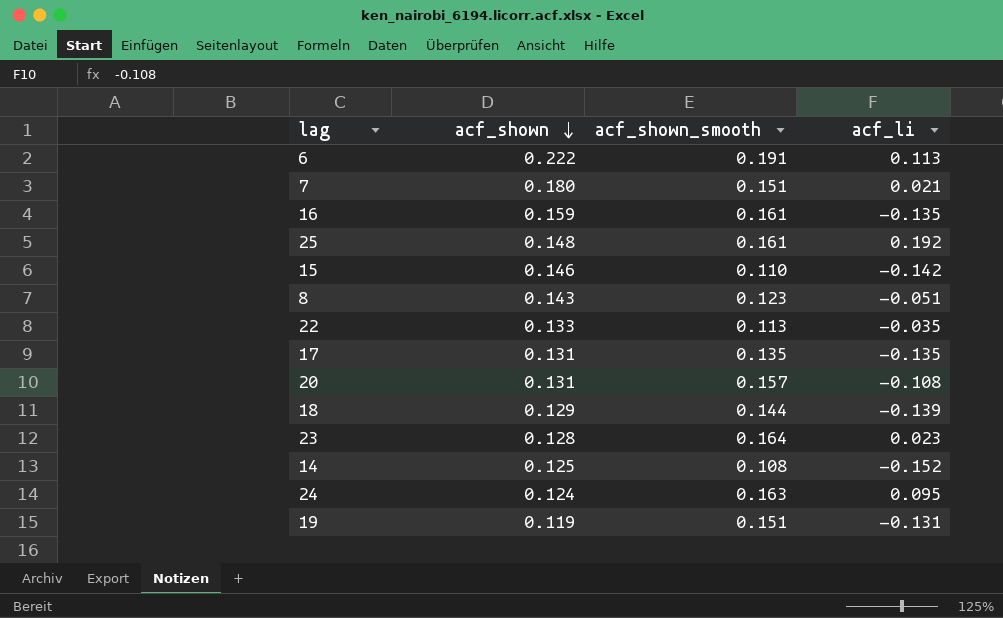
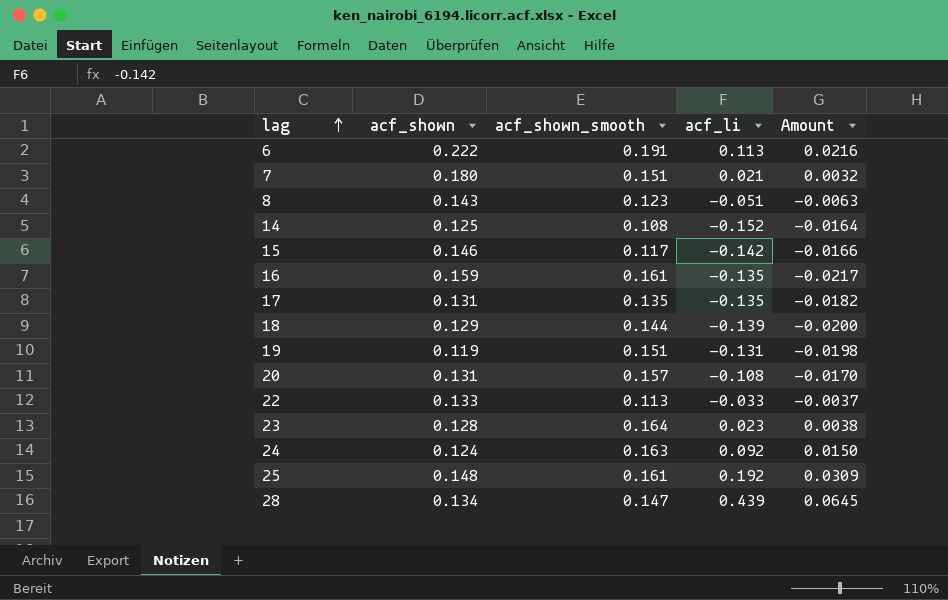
row order: acf_shown descending -> lag ascending
column Amount | formula: none -> [acf_shown_smooth] * [acf_li]
15 | acf_shown_smooth: 0.110 -> 0.117
22 | acf_li: -0.035 -> -0.033
24 | acf_li: 0.095 -> 0.092
row 28: none -> 0.134 | 0.147 | 0.439 | 0.0645

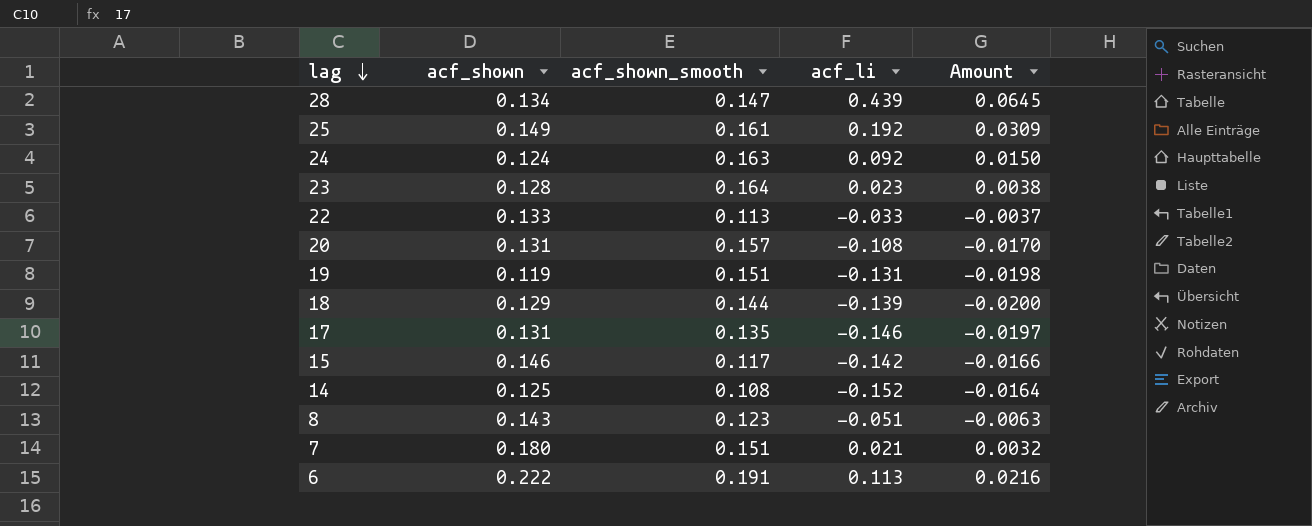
row order: lag ascending -> lag descending
row 16: 0.159 | 0.161 | -0.135 | -0.0217 -> none
25 | acf_shown: 0.148 -> 0.149
17 | acf_li: -0.135 -> -0.146
17 | Amount: -0.0182 -> -0.0197

